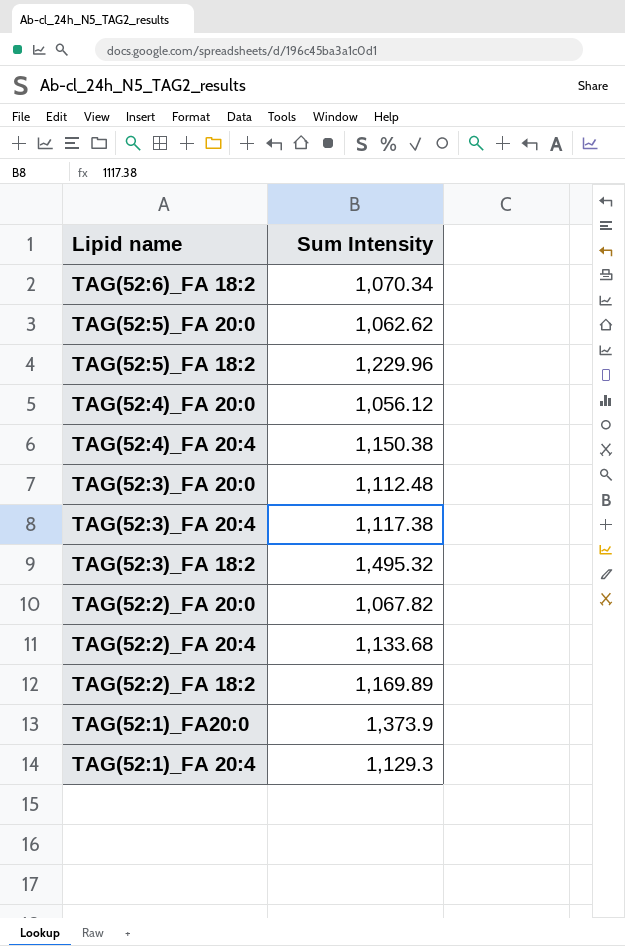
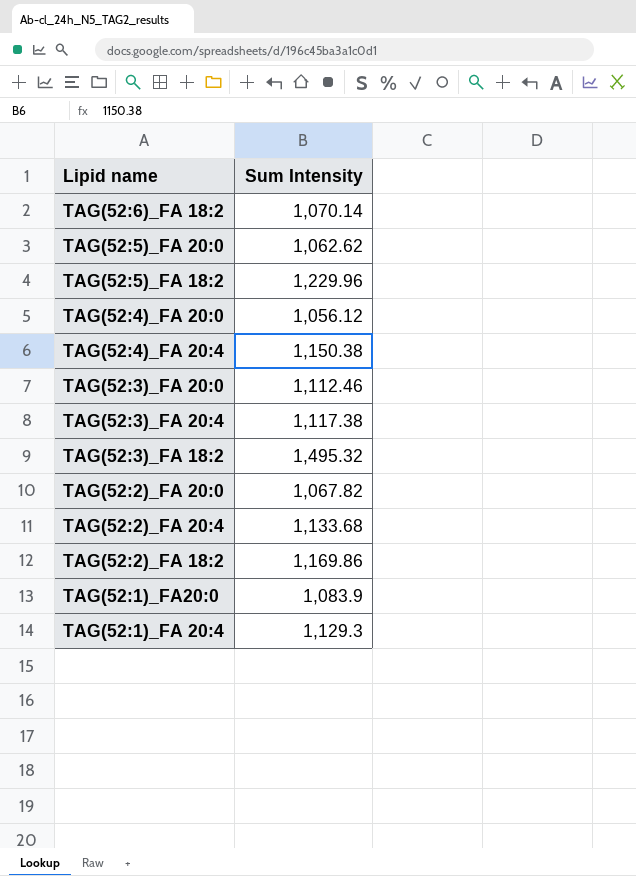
TAG(52:6)_FA 18:2 | Sum Intensity: 1,070.34 -> 1,070.14
TAG(52:3)_FA 20:0 | Sum Intensity: 1,112.48 -> 1,112.46
TAG(52:2)_FA 18:2 | Sum Intensity: 1,169.89 -> 1,169.86
TAG(52:1)_FA20:0 | Sum Intensity: 1,373.9 -> 1,083.9

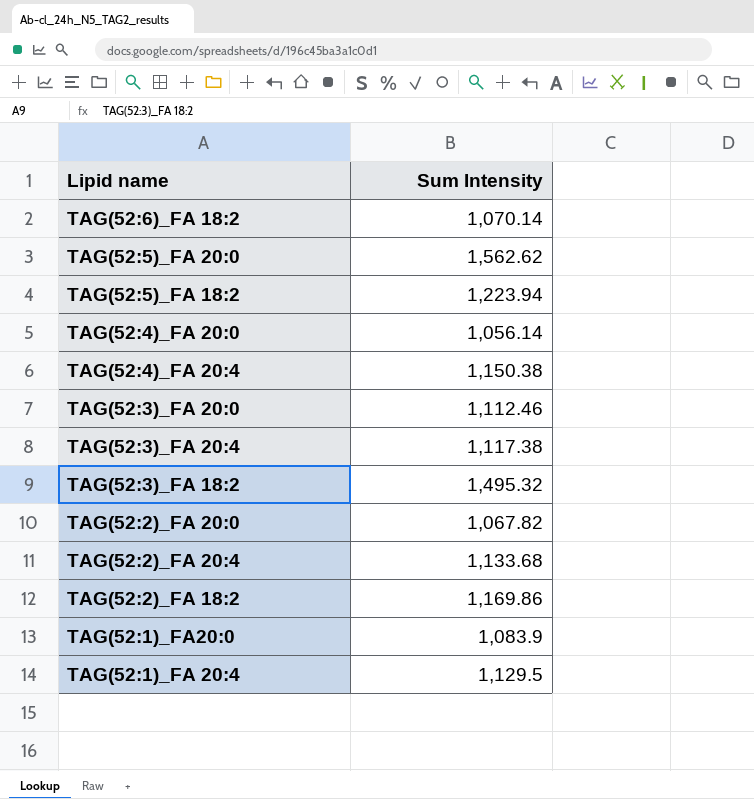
TAG(52:5)_FA 20:0 | Sum Intensity: 1,062.62 -> 1,562.62
TAG(52:5)_FA 18:2 | Sum Intensity: 1,229.96 -> 1,223.94
TAG(52:4)_FA 20:0 | Sum Intensity: 1,056.12 -> 1,056.14
TAG(52:1)_FA 20:4 | Sum Intensity: 1,129.3 -> 1,129.5

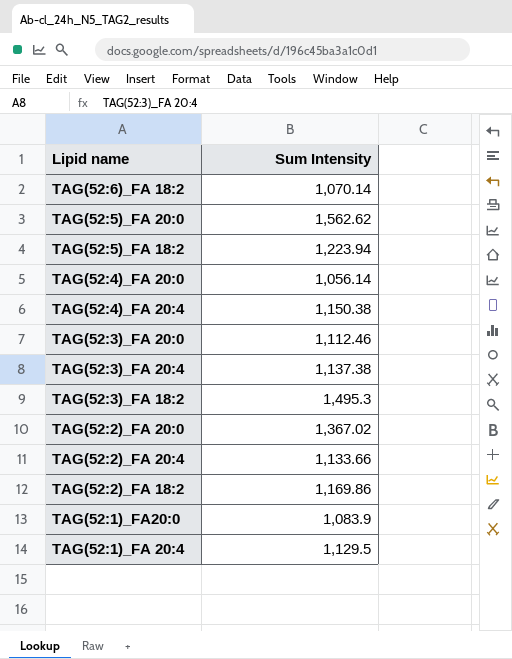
TAG(52:3)_FA 20:4 | Sum Intensity: 1,117.38 -> 1,137.38
TAG(52:3)_FA 18:2 | Sum Intensity: 1,495.32 -> 1,495.3
TAG(52:2)_FA 20:0 | Sum Intensity: 1,067.82 -> 1,367.02
TAG(52:2)_FA 20:4 | Sum Intensity: 1,133.68 -> 1,133.66

